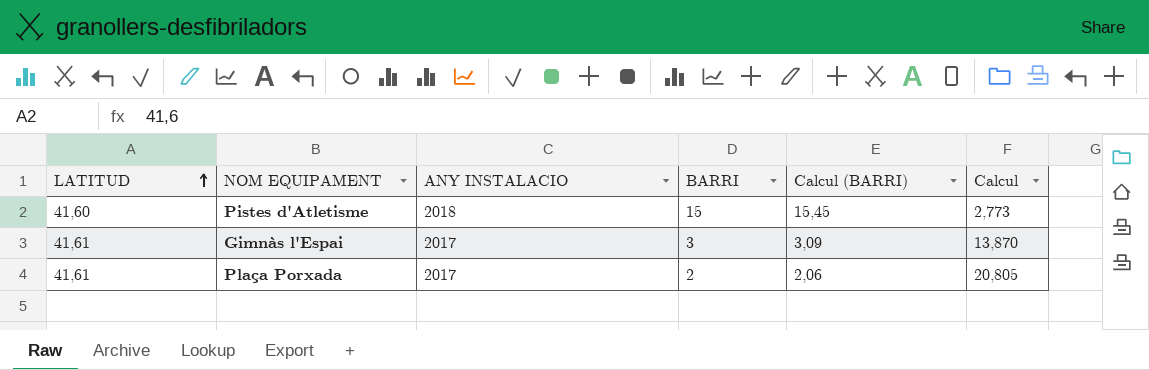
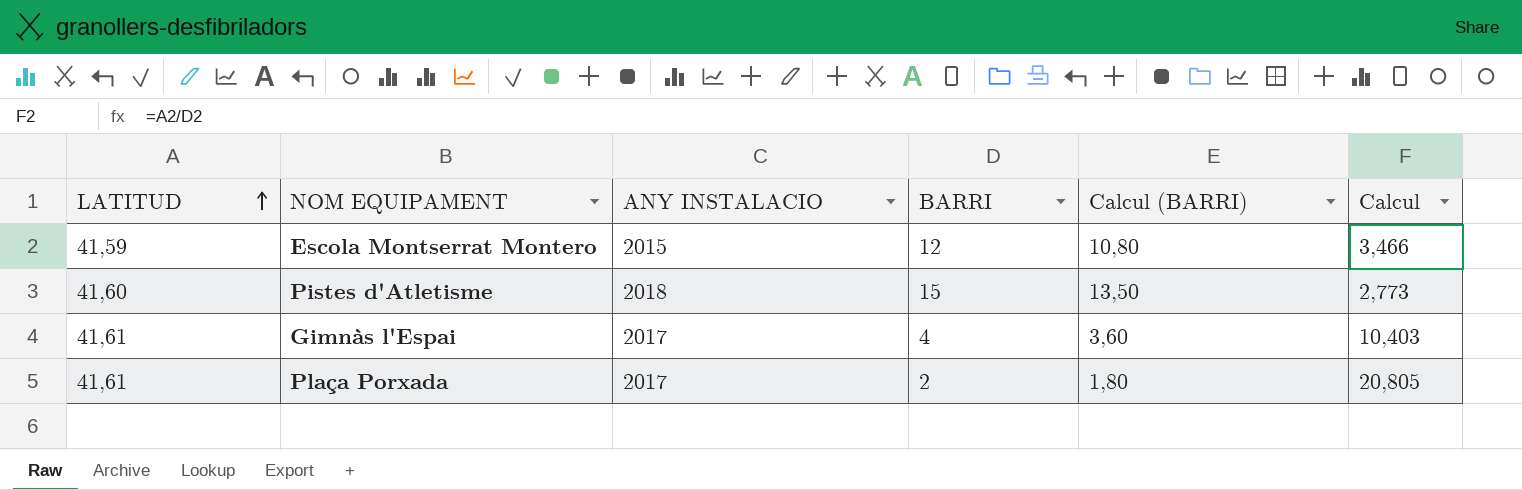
column Calcul (BARRI) | formula: [BARRI] * 1,03 -> [BARRI] * 0,9
row Escola Montserrat Montero: none -> 41,59 | 2015 | 12 | 10,80 | 3,466
Gimnàs l'Espai | BARRI: 3 -> 4
Gimnàs l'Espai | Calcul: 13,870 -> 10,403

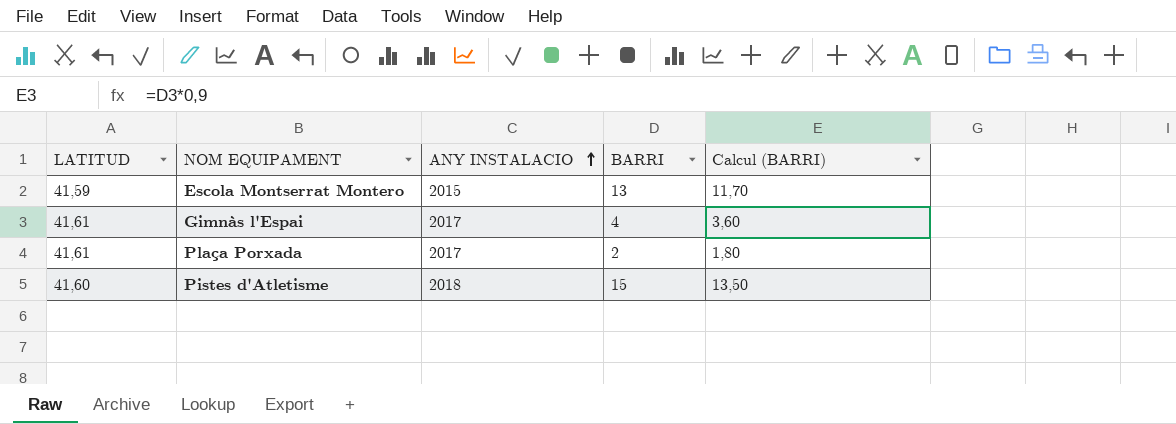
row order: LATITUD ascending -> ANY INSTALACIO ascending
column Calcul | formula: [LATITUD] / [BARRI] -> none
Escola Montserrat Montero | BARRI: 12 -> 13
Escola Montserrat Montero | Calcul (BARRI): 10,80 -> 11,70

